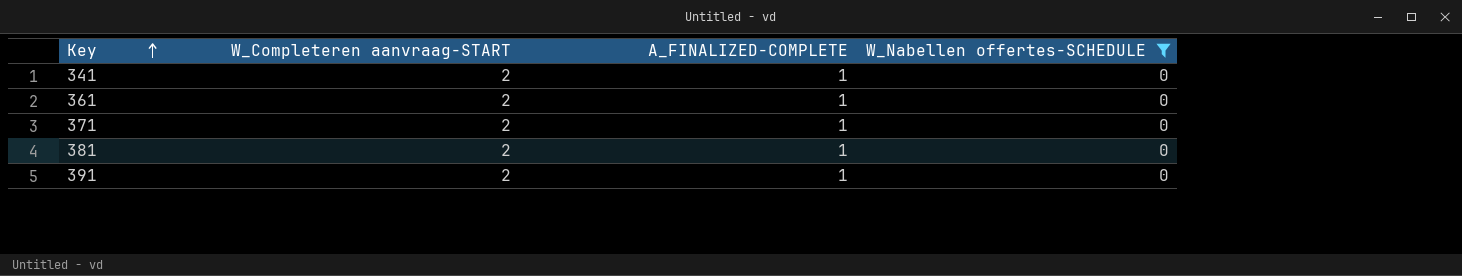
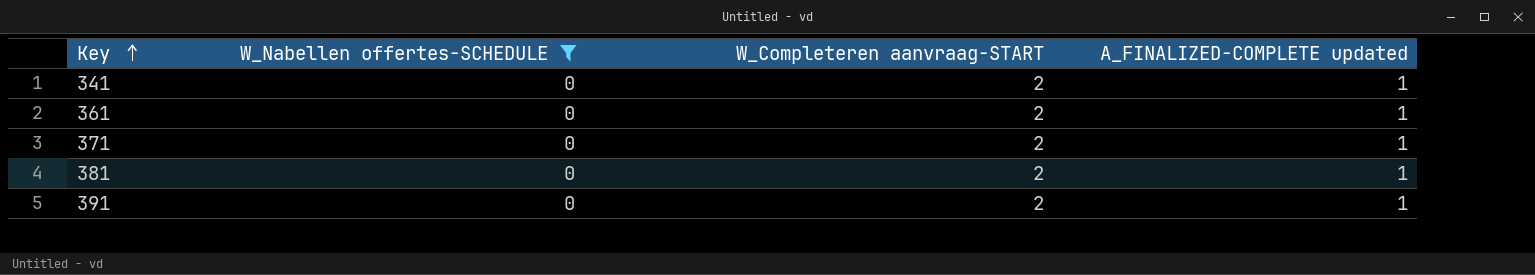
column W_Nabellen offertes-SCHEDULE | position: 4 -> 2
column name: A_FINALIZED-COMPLETE -> A_FINALIZED-COMPLETE updated

